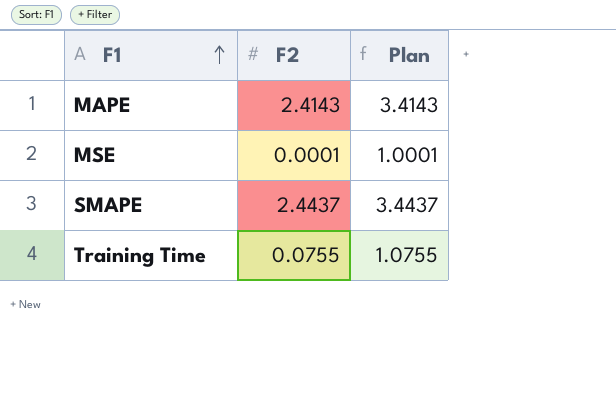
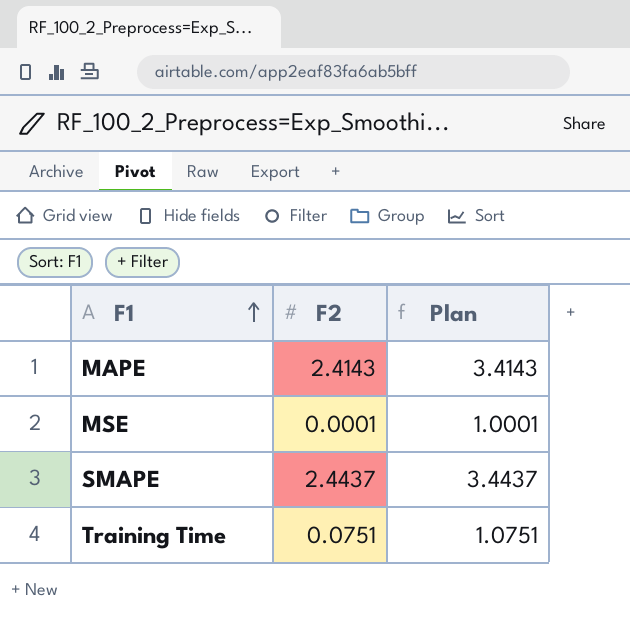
Training Time | F2: 0.0755 -> 0.0751
Training Time | Plan: 1.0755 -> 1.0751

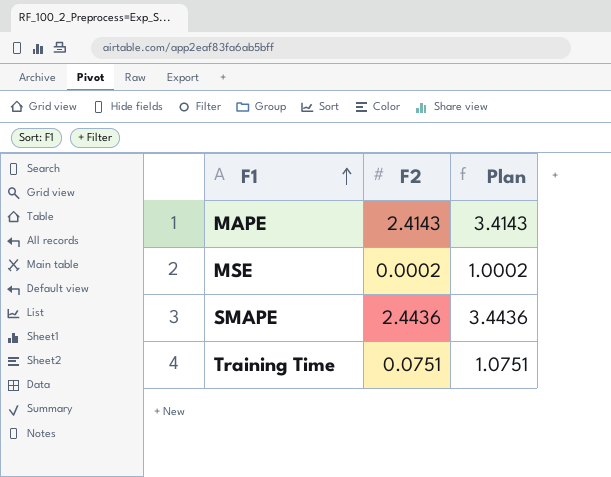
MSE | F2: 0.0001 -> 0.0002
MSE | Plan: 1.0001 -> 1.0002
SMAPE | F2: 2.4437 -> 2.4436
SMAPE | Plan: 3.4437 -> 3.4436

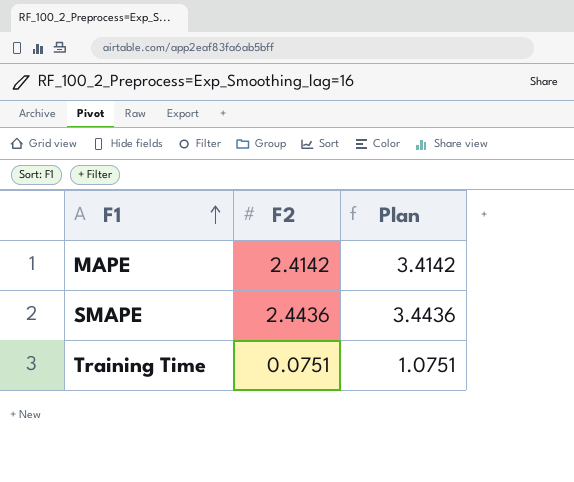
row MSE: 0.0002 | 1.0002 -> none
MAPE | F2: 2.4143 -> 2.4142
MAPE | Plan: 3.4143 -> 3.4142

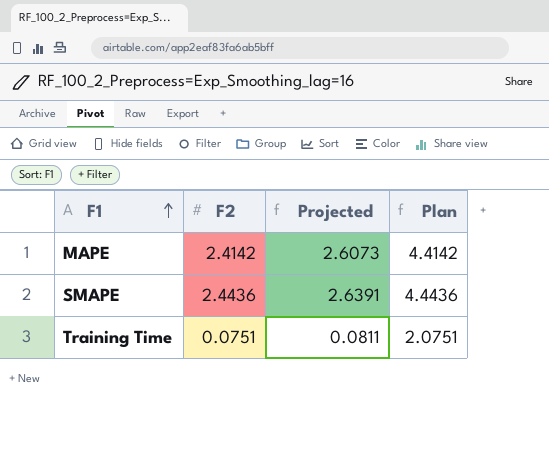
column Projected | formula: none -> [F2] * 1.08
column Plan | formula: [F2] + 1 -> [F2] + 2

